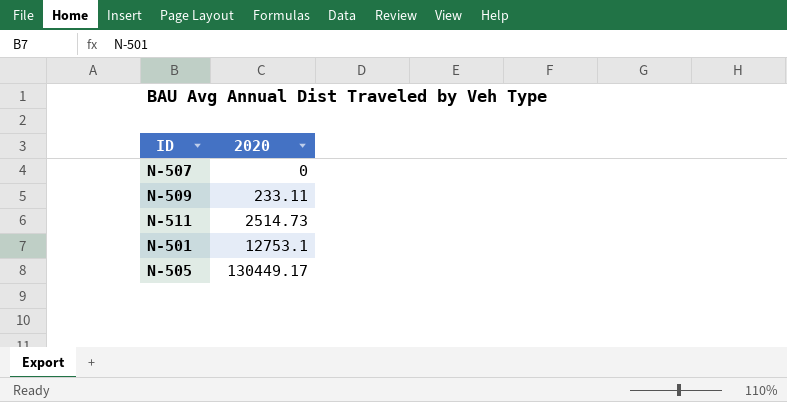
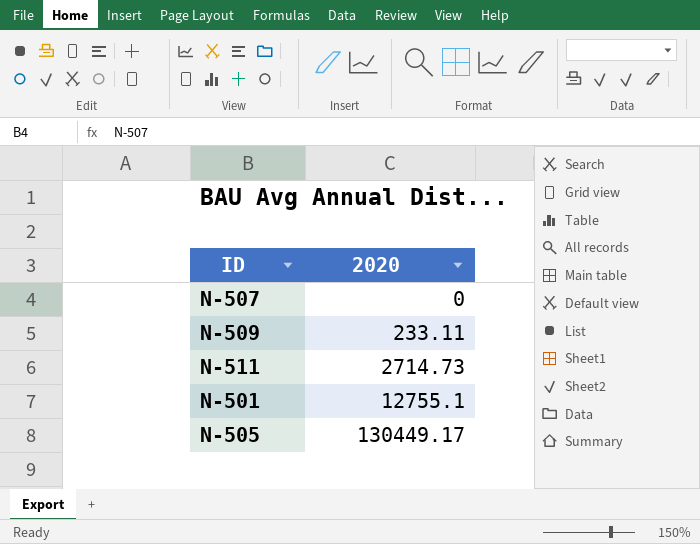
N-511 | 2020: 2514.73 -> 2714.73
N-501 | 2020: 12753.1 -> 12755.1

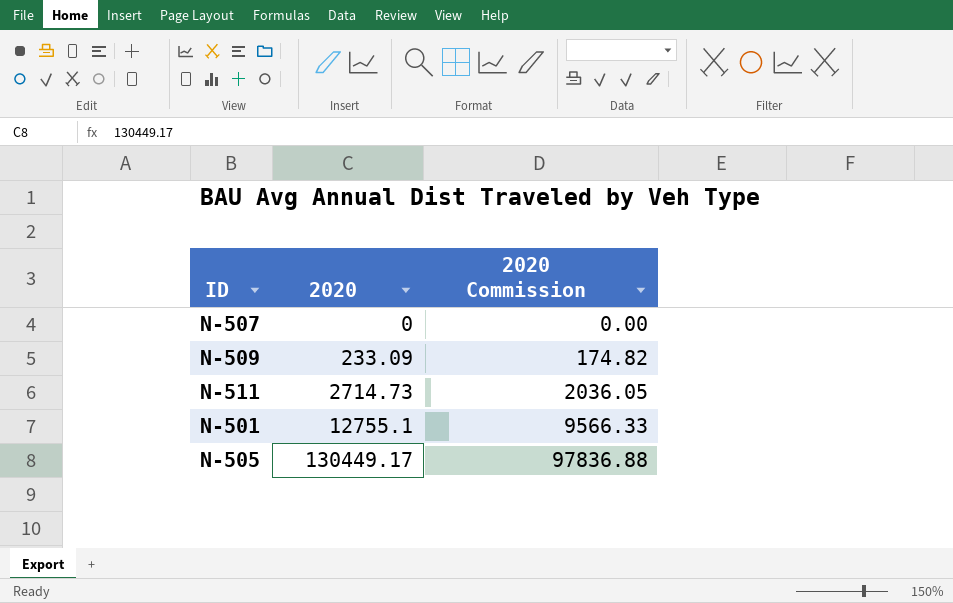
column 2020 Commission | formula: none -> [2020] * 0.75
N-509 | 2020: 233.11 -> 233.09

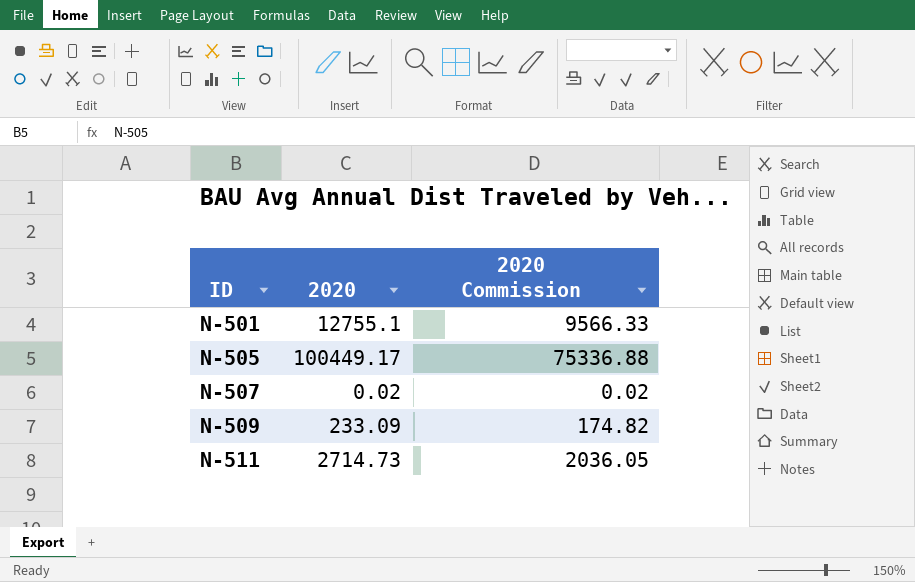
row order: 2020 ascending -> ID ascending
N-505 | 2020: 130449.17 -> 100449.17
N-505 | 2020 Commission: 97836.88 -> 75336.88
N-507 | 2020: 0 -> 0.02
N-507 | 2020 Commission: 0.00 -> 0.02

